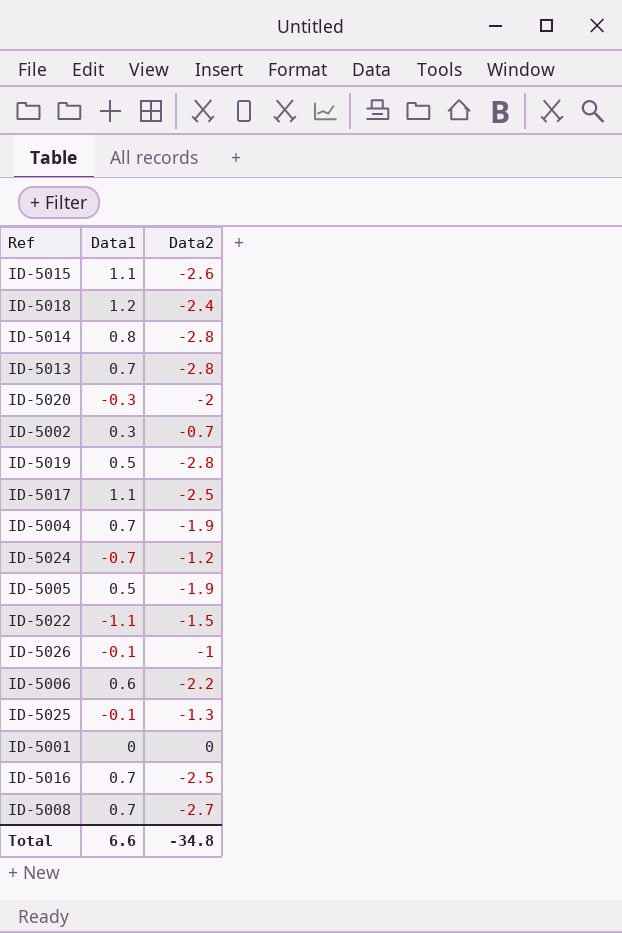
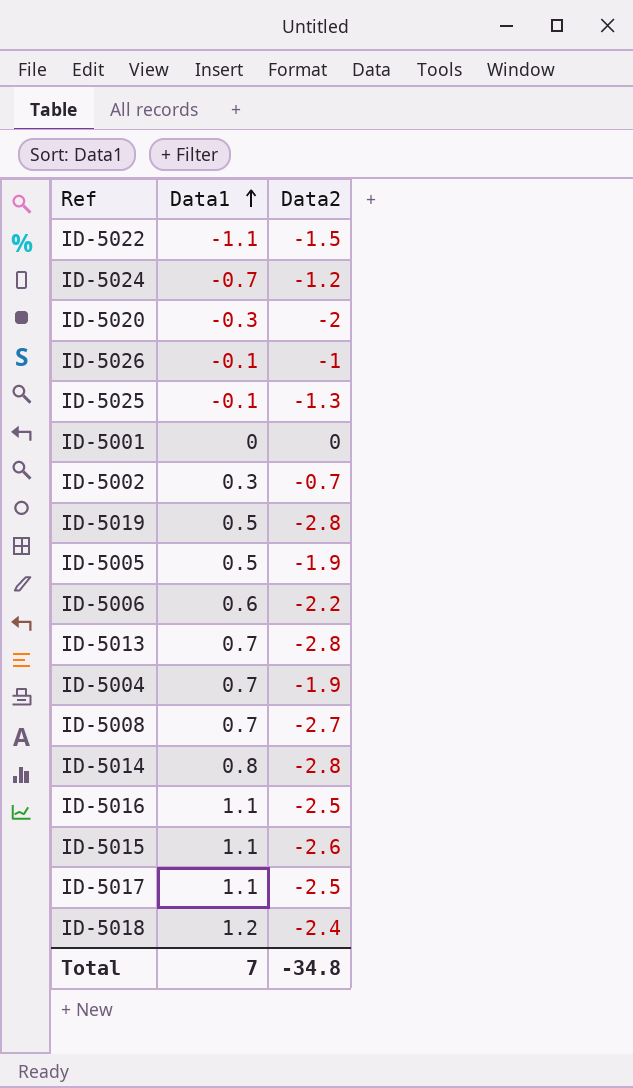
row order: none -> Data1 ascending
ID-5016 | Data1: 0.7 -> 1.1
Total | Data1: 6.6 -> 7

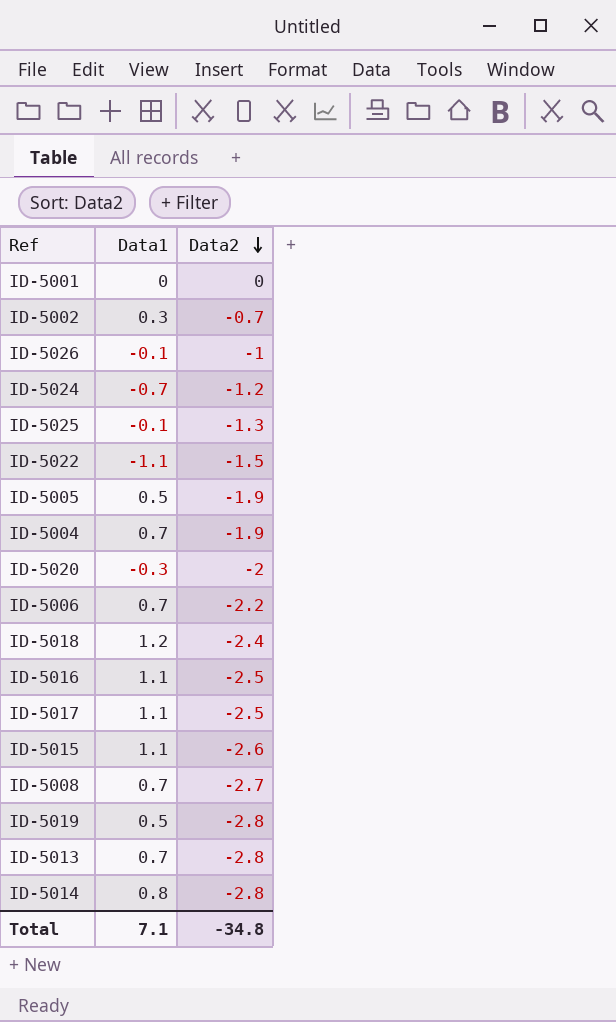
row order: Data1 ascending -> Data2 descending
ID-5006 | Data1: 0.6 -> 0.7
Total | Data1: 7 -> 7.1

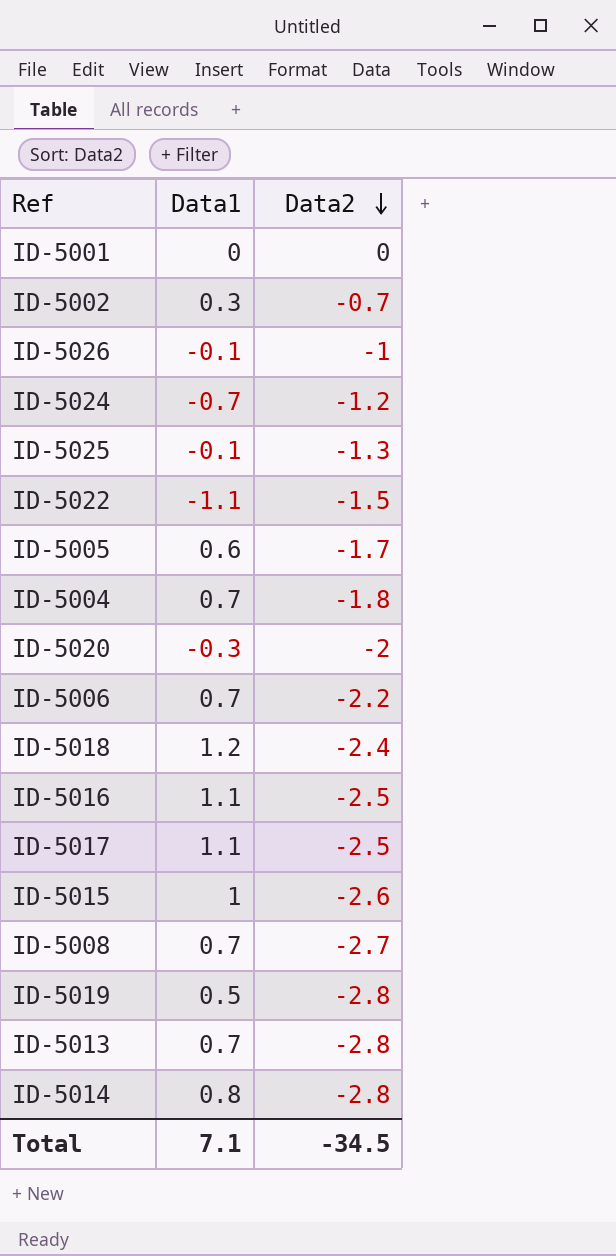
ID-5005 | Data1: 0.5 -> 0.6
ID-5005 | Data2: -1.9 -> -1.7
ID-5004 | Data2: -1.9 -> -1.8
ID-5015 | Data1: 1.1 -> 1
Total | Data2: -34.8 -> -34.5

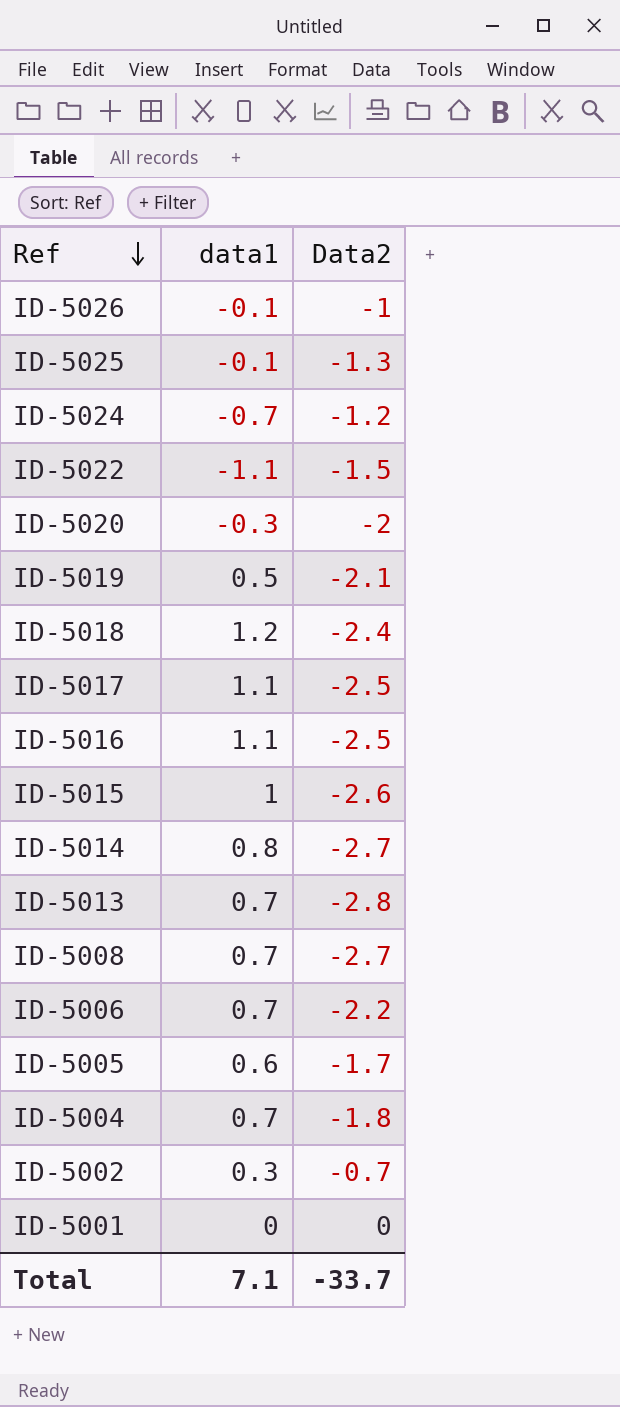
row order: Data2 descending -> Ref descending
column name: Data1 -> data1
ID-5019 | Data2: -2.8 -> -2.1
ID-5014 | Data2: -2.8 -> -2.7
Total | Data2: -34.5 -> -33.7

